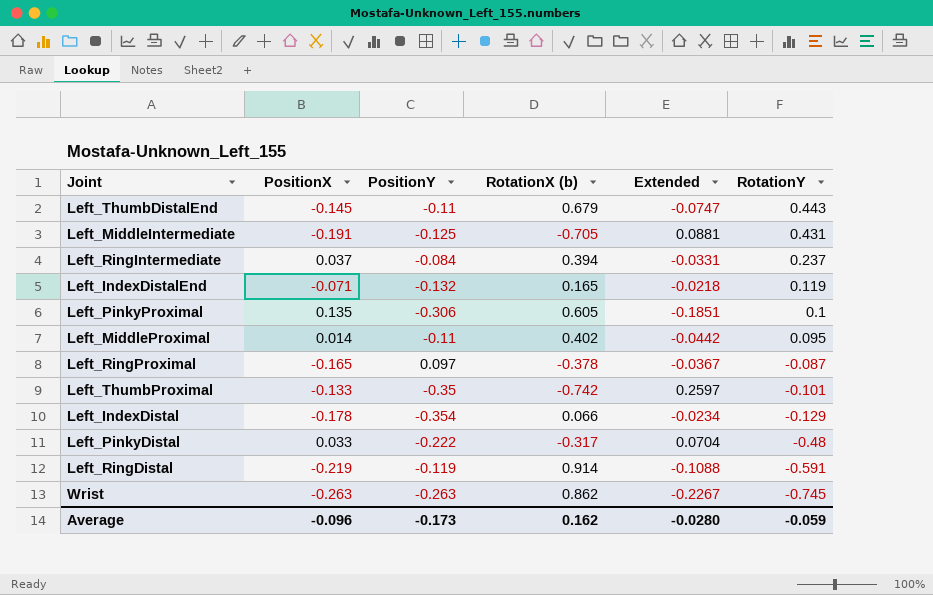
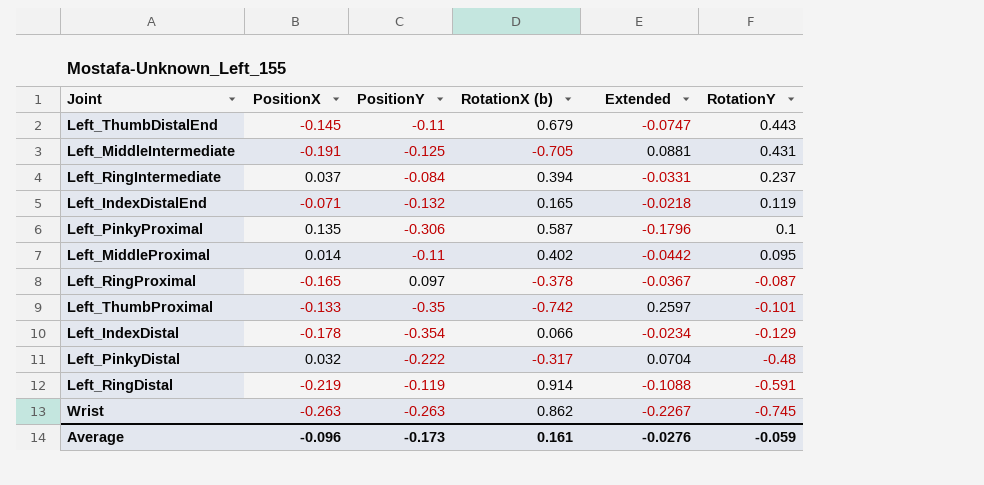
Left_PinkyProximal | RotationX (b): 0.605 -> 0.587
Left_PinkyProximal | Extended: -0.1851 -> -0.1796
Left_PinkyDistal | PositionX: 0.033 -> 0.032
Average | RotationX (b): 0.162 -> 0.161
Average | Extended: -0.0280 -> -0.0276

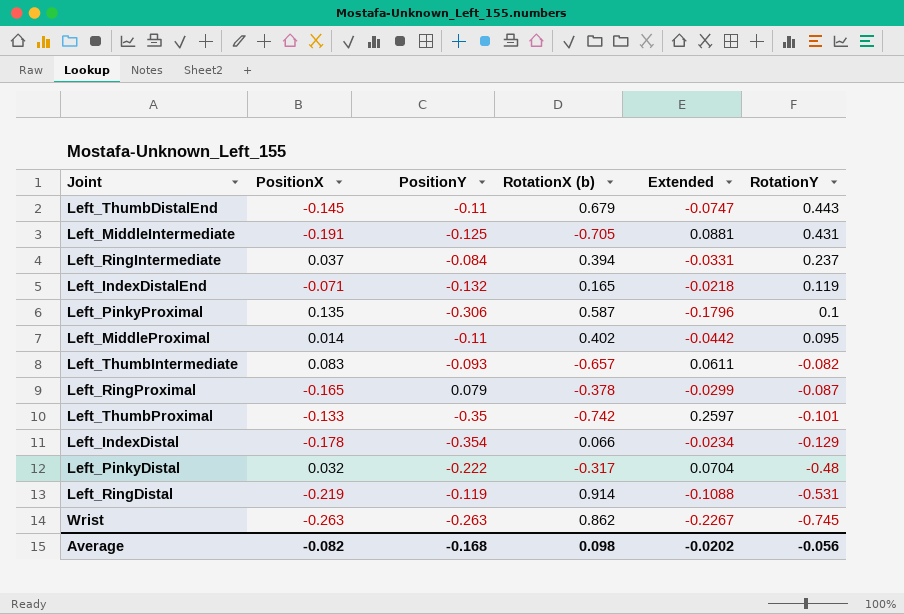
row Left_ThumbIntermediate: none -> 0.083 | -0.093 | -0.657 | 0.0611 | -0.082
Left_RingProximal | PositionY: 0.097 -> 0.079
Left_RingProximal | Extended: -0.0367 -> -0.0299
Left_RingDistal | RotationY: -0.591 -> -0.531
Average | PositionX: -0.096 -> -0.082
Average | PositionY: -0.173 -> -0.168
Average | RotationX (b): 0.161 -> 0.098
Average | Extended: -0.0276 -> -0.0202
Average | RotationY: -0.059 -> -0.056

